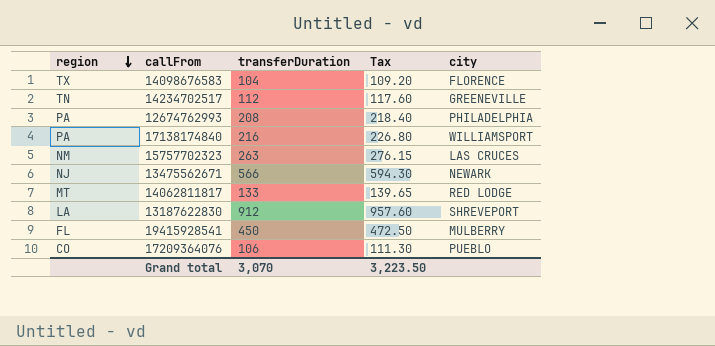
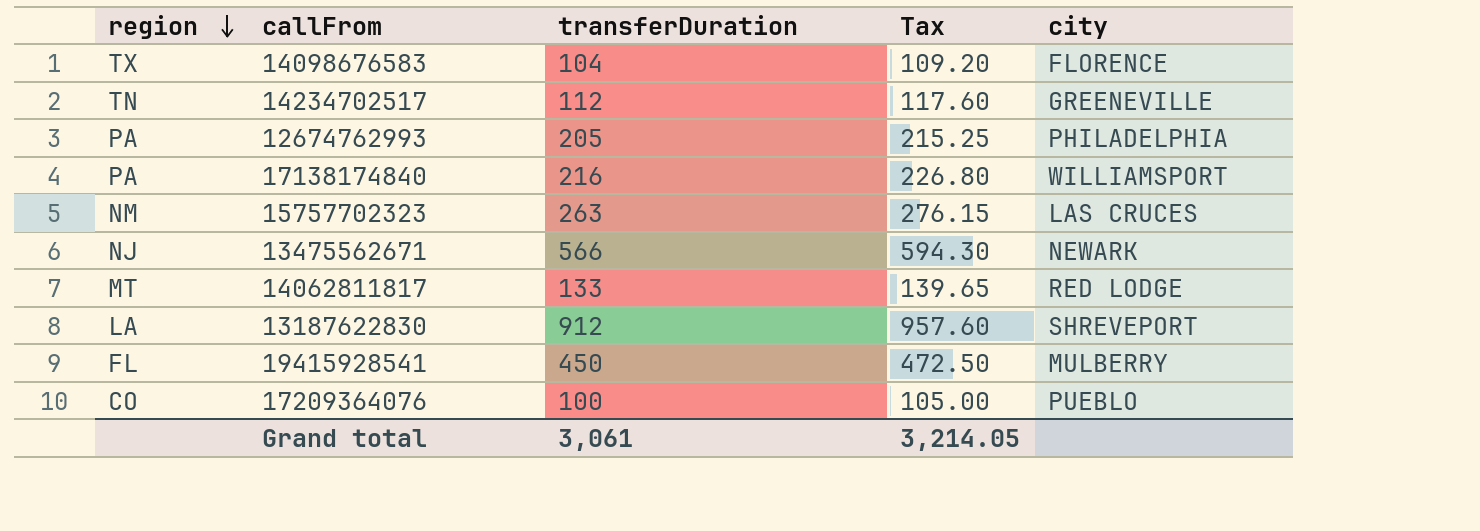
12674762993 | transferDuration: 208 -> 205
12674762993 | Tax: 218.40 -> 215.25
17209364076 | transferDuration: 106 -> 100
17209364076 | Tax: 111.30 -> 105.00
Grand total | transferDuration: 3,070 -> 3,061
Grand total | Tax: 3,223.50 -> 3,214.05

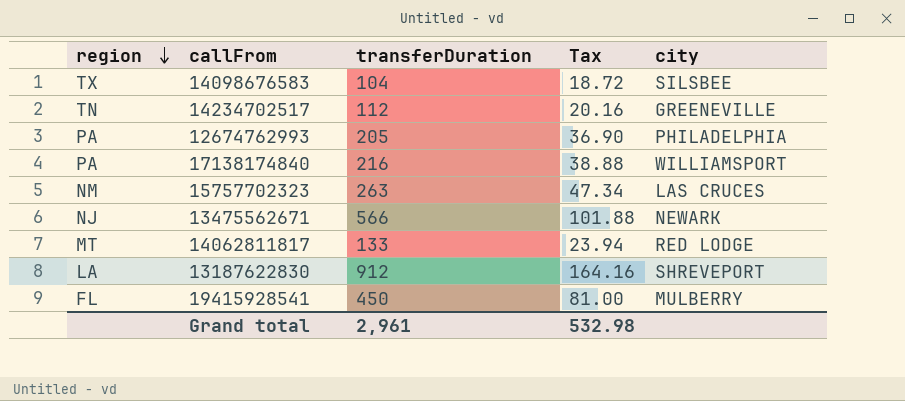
column Tax | formula: [transferDuration] * 1.05 -> [transferDuration] * 0.18
row 17209364076: CO | 100 | 105.00 | PUEBLO -> none
14098676583 | city: FLORENCE -> SILSBEE
Grand total | transferDuration: 3,061 -> 2,961
Grand total | Tax: 3,214.05 -> 532.98

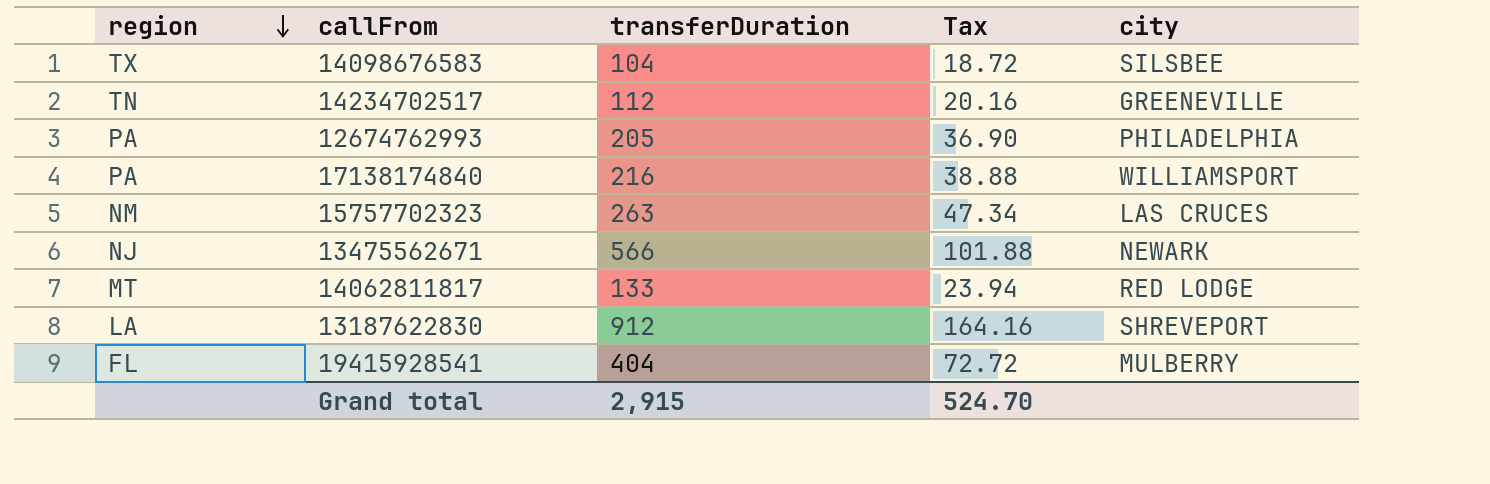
19415928541 | transferDuration: 450 -> 404
19415928541 | Tax: 81.00 -> 72.72
Grand total | transferDuration: 2,961 -> 2,915
Grand total | Tax: 532.98 -> 524.70

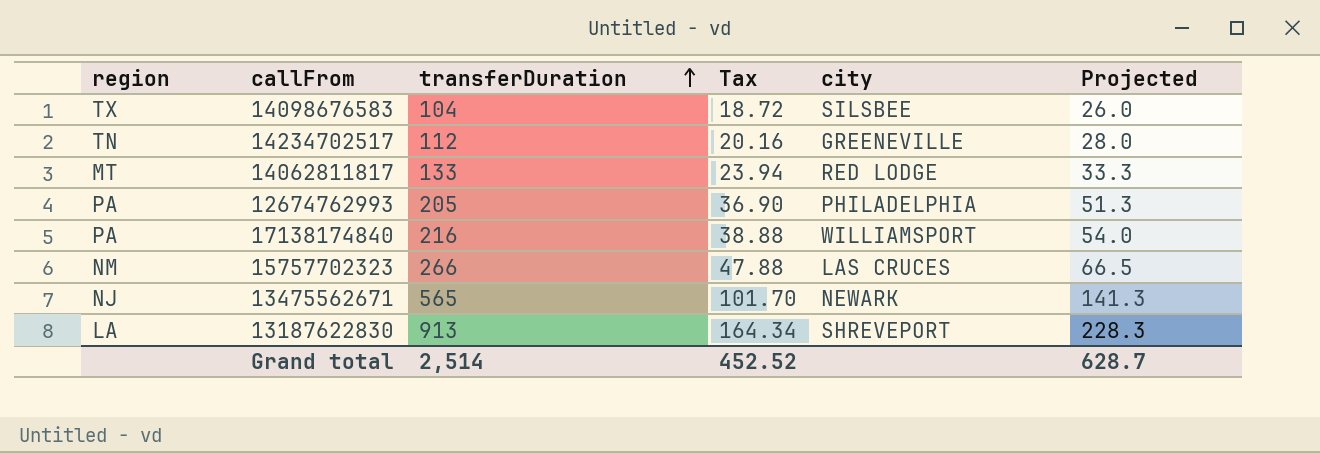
row order: region descending -> transferDuration ascending
column Projected | formula: none -> [transferDuration] * 0.25
row 19415928541: FL | 404 | 72.72 | MULBERRY -> none
15757702323 | transferDuration: 263 -> 266
15757702323 | Tax: 47.34 -> 47.88
13475562671 | transferDuration: 566 -> 565
13475562671 | Tax: 101.88 -> 101.70
13187622830 | transferDuration: 912 -> 913
13187622830 | Tax: 164.16 -> 164.34
Grand total | transferDuration: 2,915 -> 2,514
Grand total | Tax: 524.70 -> 452.52

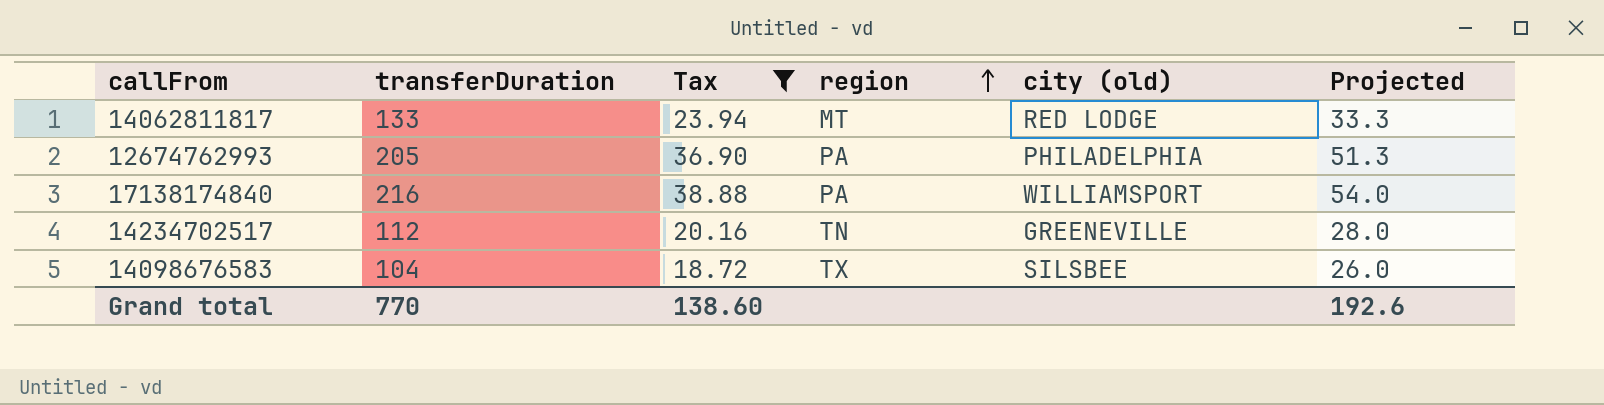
filter: none -> Tax <= 38.88
row order: transferDuration ascending -> region ascending
column region | position: 1 -> 4
column name: city -> city (old)
Grand total | transferDuration: 2,514 -> 770
Grand total | Tax: 452.52 -> 138.60
Grand total | Projected: 628.7 -> 192.6

